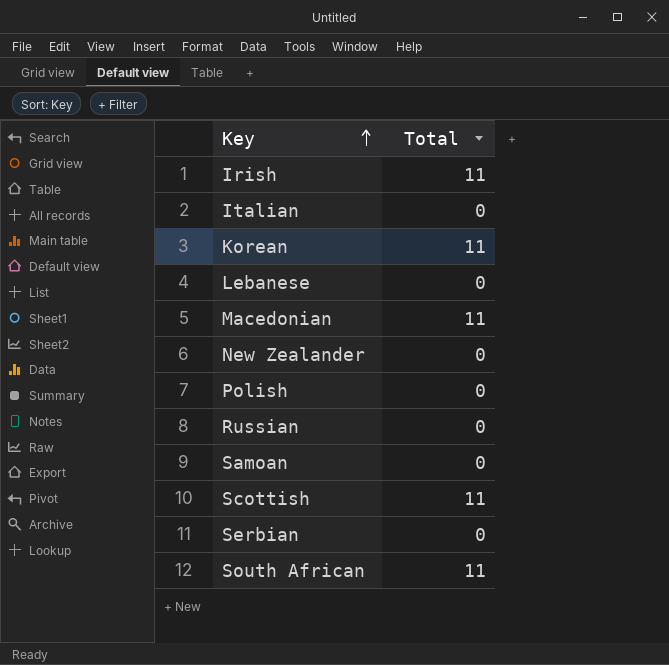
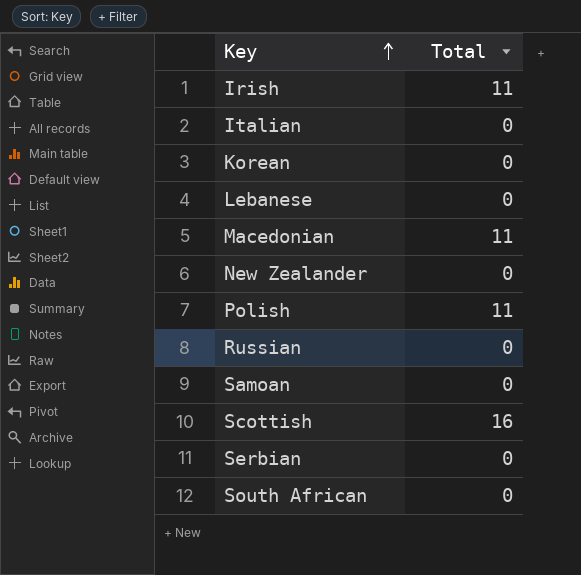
Korean | Total: 11 -> 0
Polish | Total: 0 -> 11
Scottish | Total: 11 -> 16
South African | Total: 11 -> 0

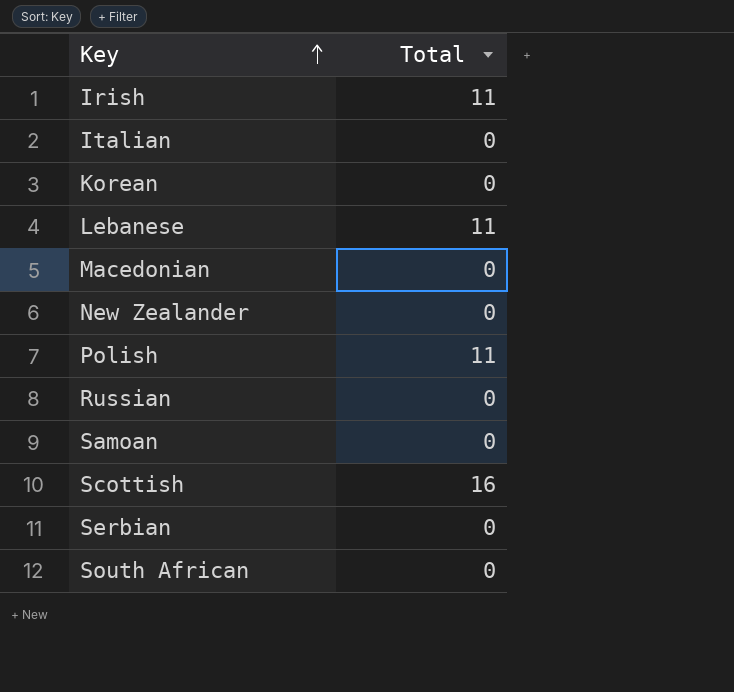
Lebanese | Total: 0 -> 11
Macedonian | Total: 11 -> 0

